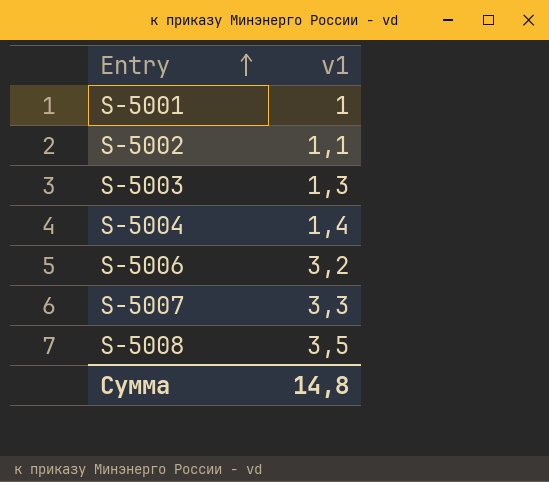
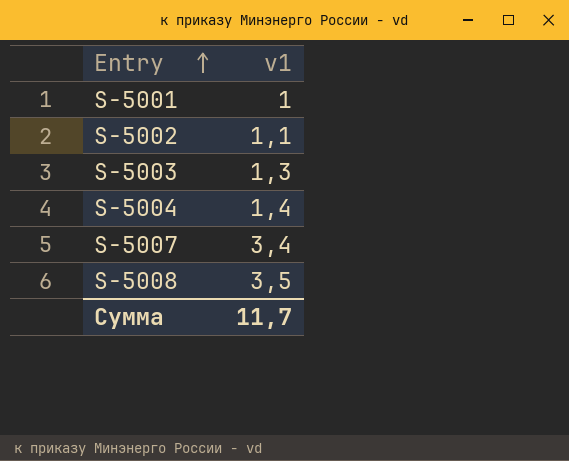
row S-5006: 3,2 -> none
S-5007 | v1: 3,3 -> 3,4
Сумма | v1: 14,8 -> 11,7

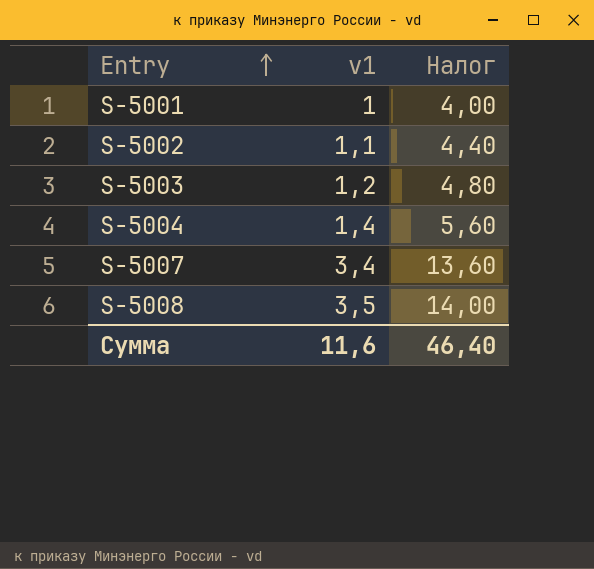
column Налог | formula: none -> [v1] * 4
S-5003 | v1: 1,3 -> 1,2
Сумма | v1: 11,7 -> 11,6

